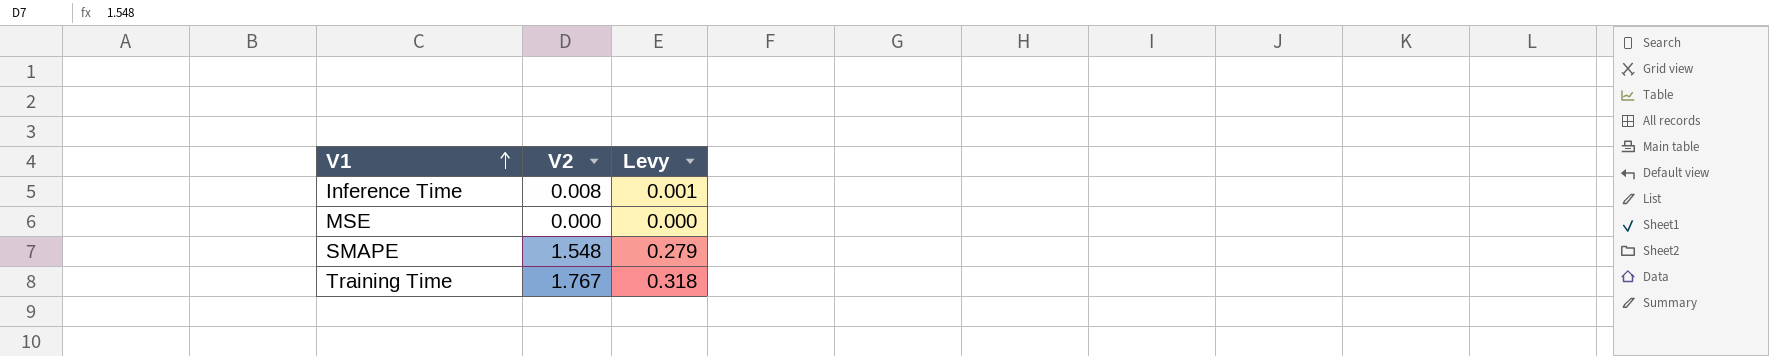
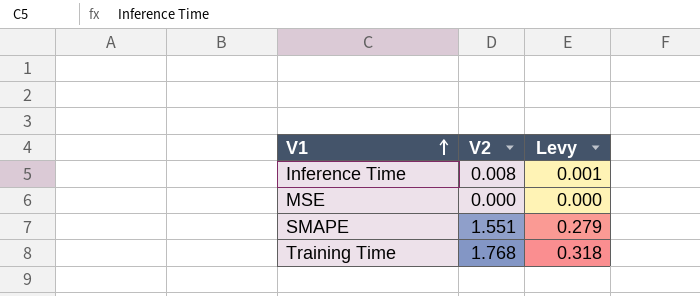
SMAPE | V2: 1.548 -> 1.551
Training Time | V2: 1.767 -> 1.768

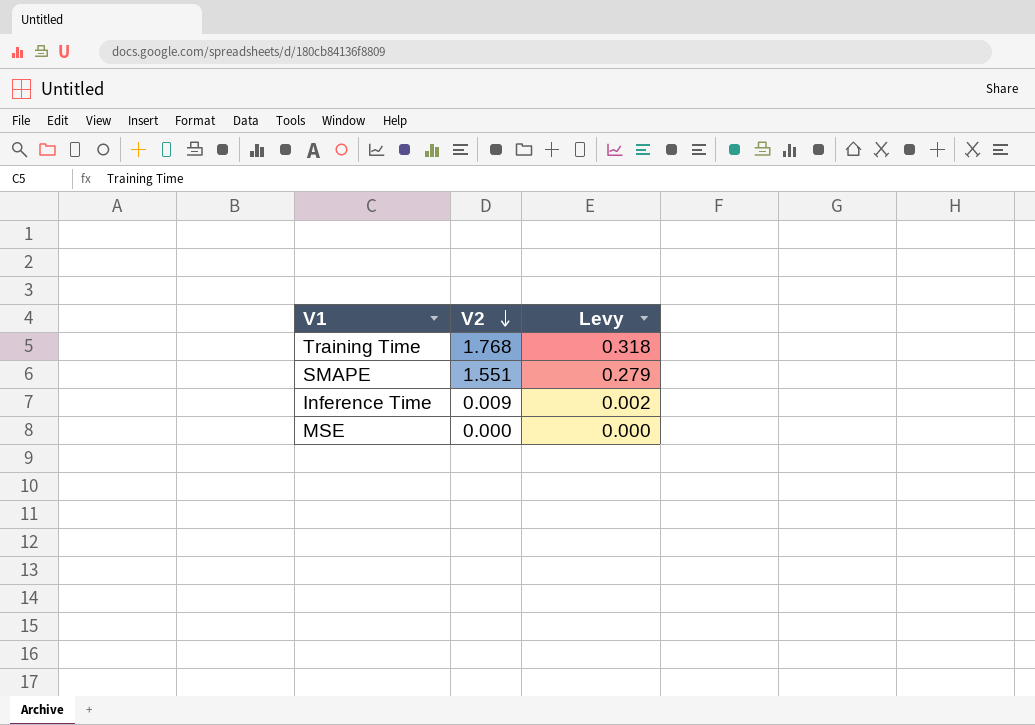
row order: V1 ascending -> V2 descending
Inference Time | V2: 0.008 -> 0.009
Inference Time | Levy: 0.001 -> 0.002

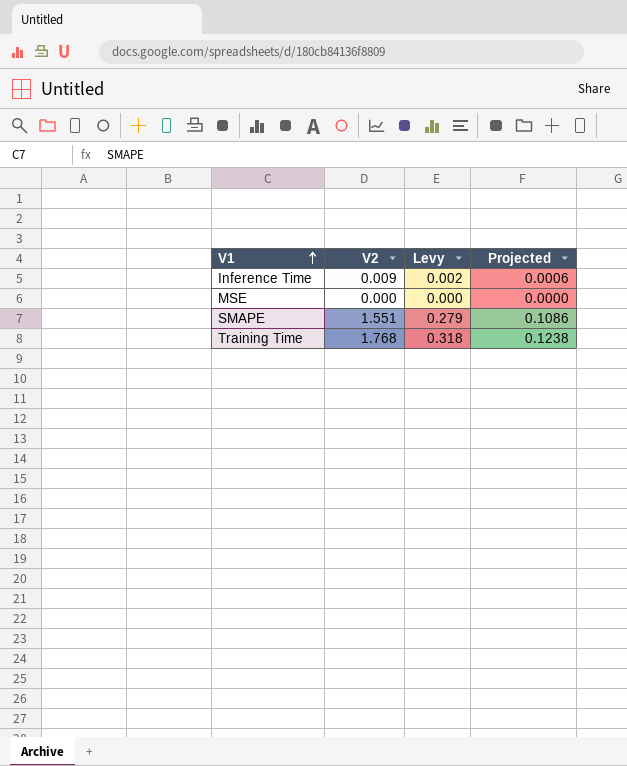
row order: V2 descending -> V1 ascending
column Projected | formula: none -> [V2] * 0.07

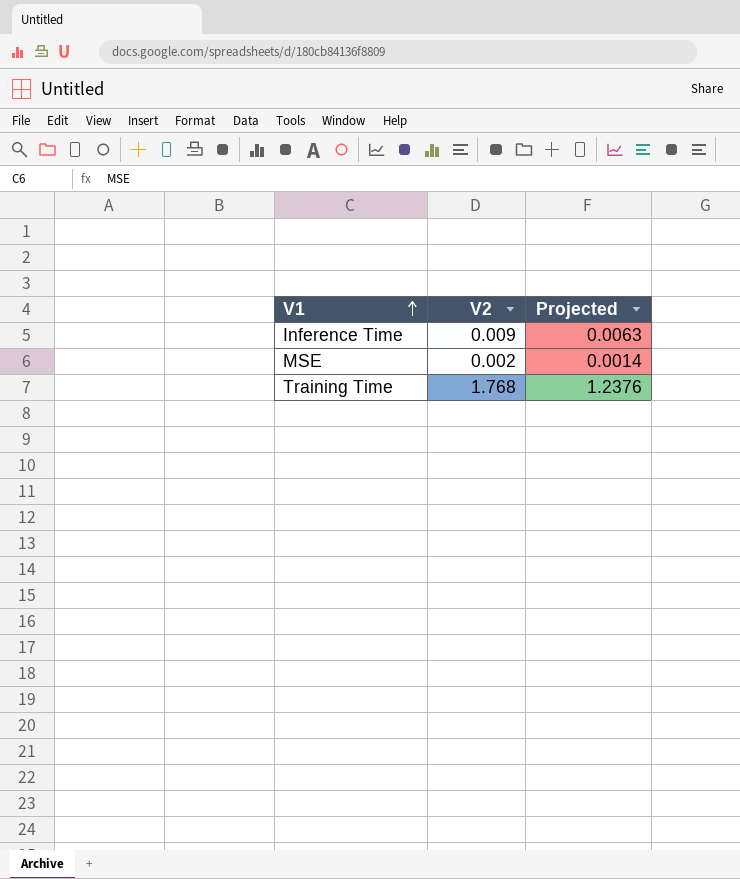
column Levy | formula: [V2] * 0.18 -> none
column Projected | formula: [V2] * 0.07 -> [V2] * 0.7
row SMAPE: 1.551 | 0.279 | 0.1086 -> none
MSE | V2: 0.000 -> 0.002

